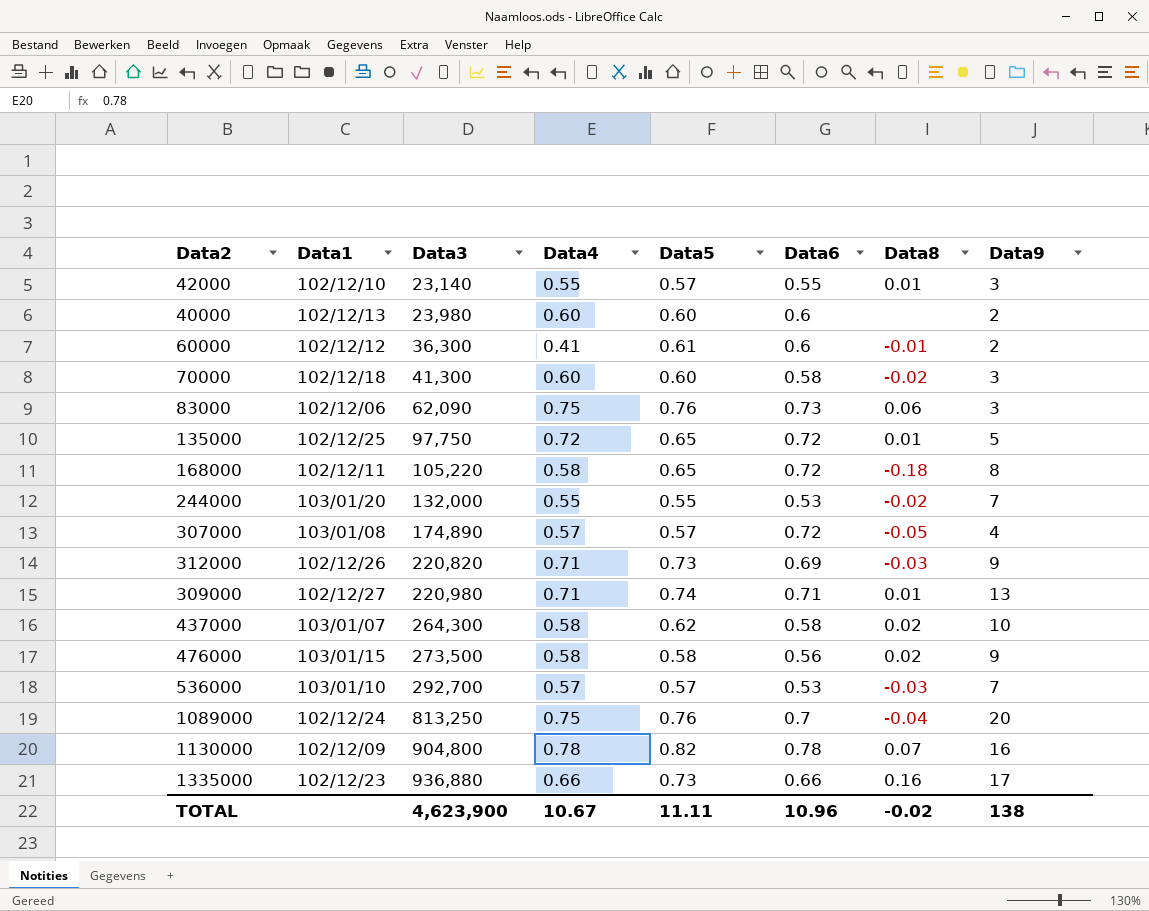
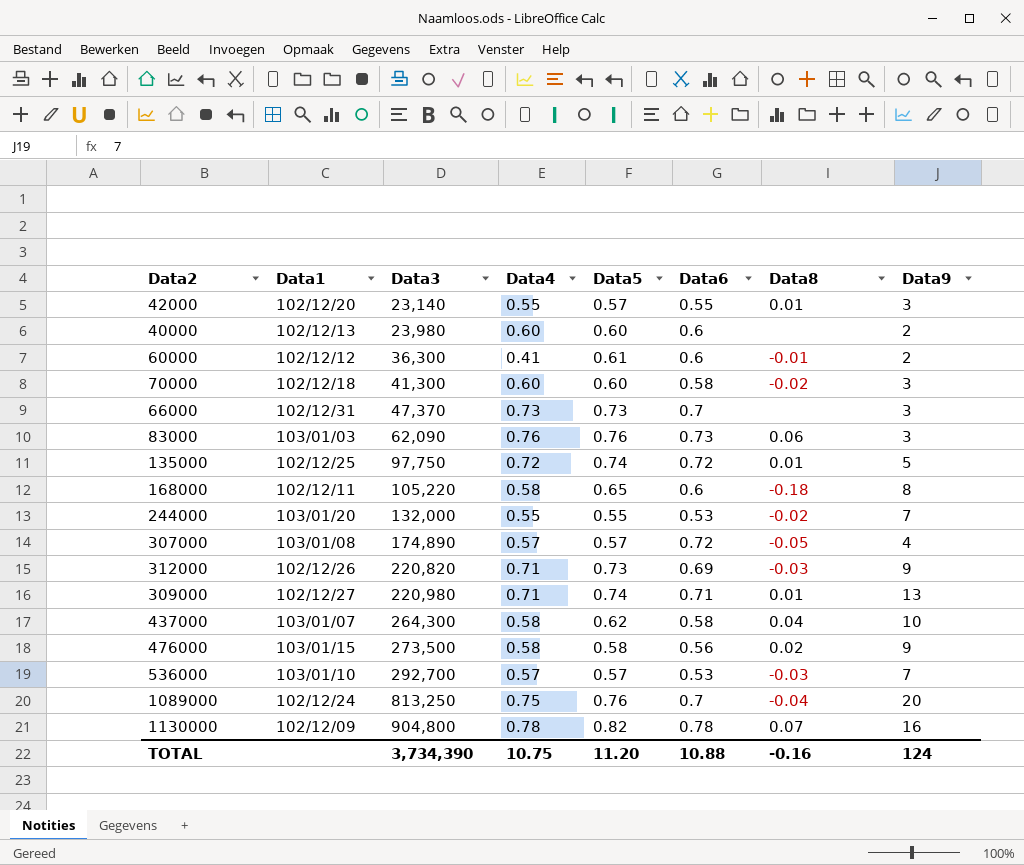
row 1335000: 102/12/23 | 936,880 | 0.66 | 0.73 | 0.66 | 0.16 | 17 -> none
42000 | Data1: 102/12/10 -> 102/12/20
row 66000: none -> 102/12/31 | 47,370 | 0.73 | 0.73 | 0.7 | none | 3
83000 | Data1: 102/12/06 -> 103/01/03
83000 | Data4: 0.75 -> 0.76
135000 | Data5: 0.65 -> 0.74
168000 | Data6: 0.72 -> 0.6
437000 | Data8: 0.02 -> 0.04
TOTAL | Data3: 4,623,900 -> 3,734,390
TOTAL | Data4: 10.67 -> 10.75
TOTAL | Data5: 11.11 -> 11.20
TOTAL | Data6: 10.96 -> 10.88
TOTAL | Data8: -0.02 -> -0.16
TOTAL | Data9: 138 -> 124

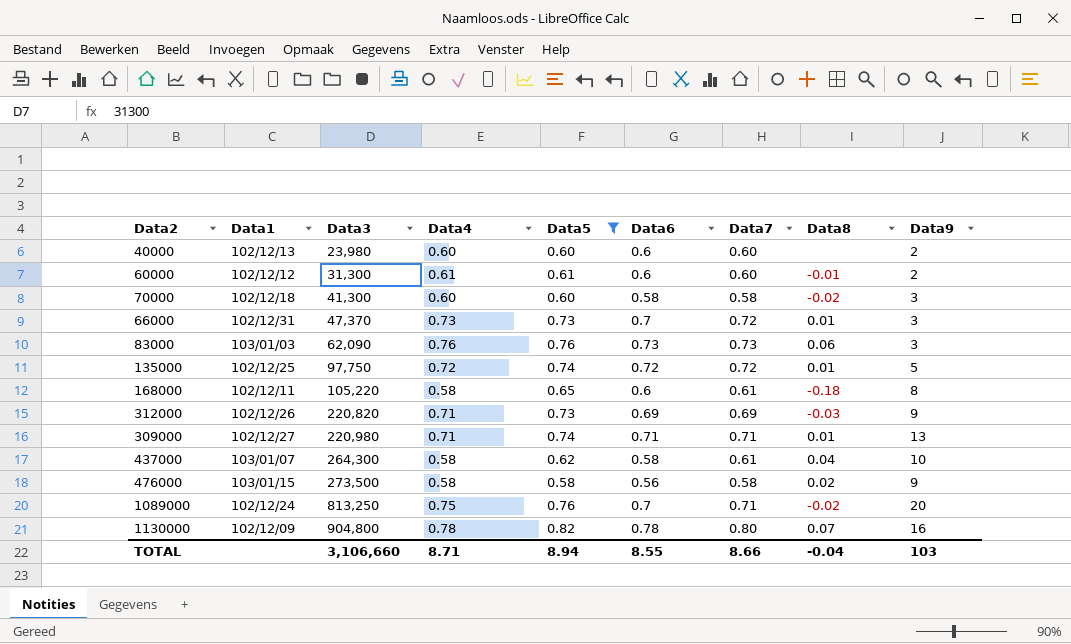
filter: none -> Data5 >= 0.58
column Data7 | position: none -> 7
60000 | Data3: 36,300 -> 31,300
60000 | Data4: 0.41 -> 0.61
66000 | Data8: none -> 0.01
1089000 | Data8: -0.04 -> -0.02
TOTAL | Data3: 3,734,390 -> 3,106,660
TOTAL | Data4: 10.75 -> 8.71
TOTAL | Data5: 11.20 -> 8.94
TOTAL | Data6: 10.88 -> 8.55
TOTAL | Data8: -0.16 -> -0.04
TOTAL | Data9: 124 -> 103

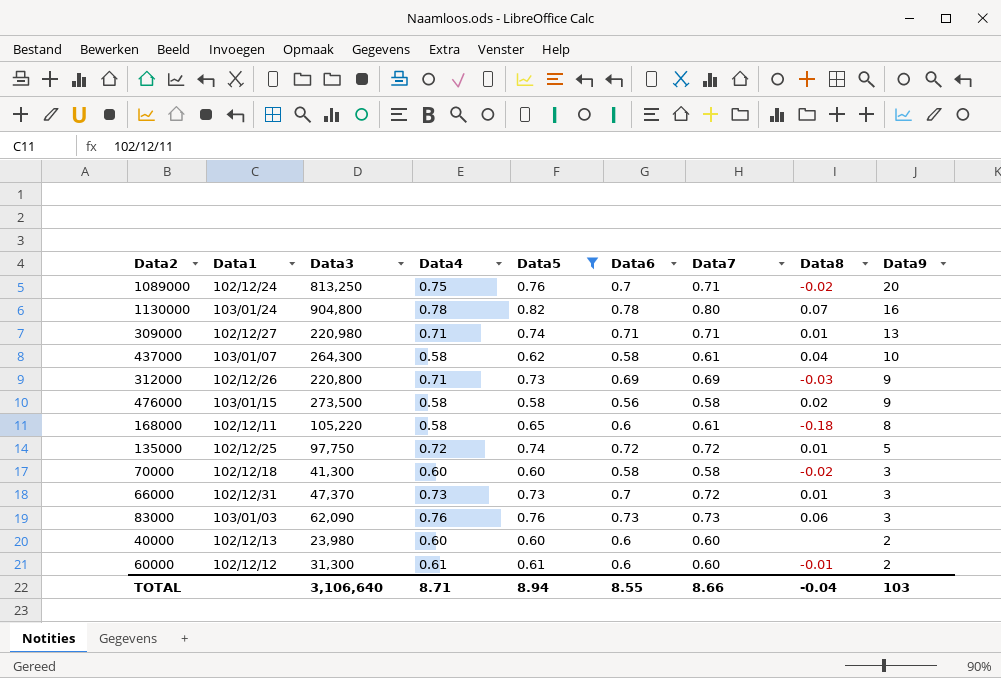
row order: Data3 ascending -> Data9 descending
1130000 | Data1: 102/12/09 -> 103/01/24
312000 | Data3: 220,820 -> 220,800
TOTAL | Data3: 3,106,660 -> 3,106,640

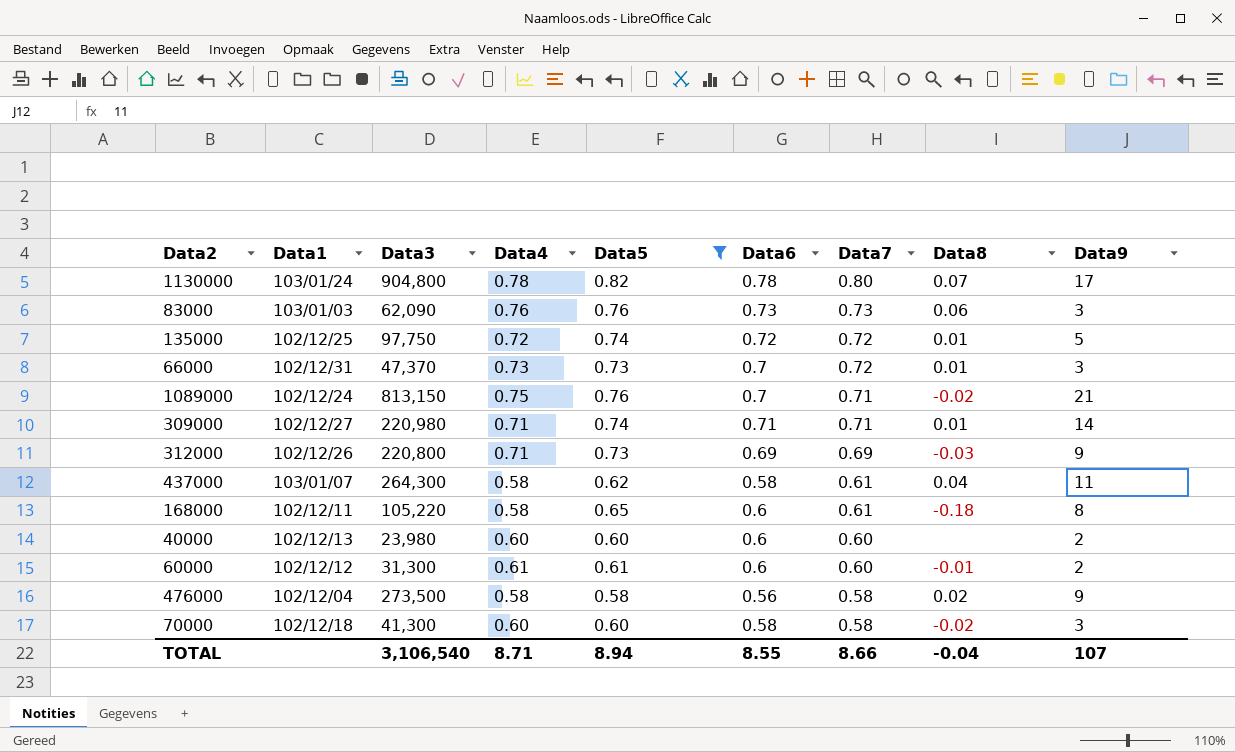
row order: Data9 descending -> Data7 descending
1130000 | Data9: 16 -> 17
1089000 | Data3: 813,250 -> 813,150
1089000 | Data9: 20 -> 21
309000 | Data9: 13 -> 14
437000 | Data9: 10 -> 11
476000 | Data1: 103/01/15 -> 102/12/04
TOTAL | Data3: 3,106,640 -> 3,106,540
TOTAL | Data9: 103 -> 107

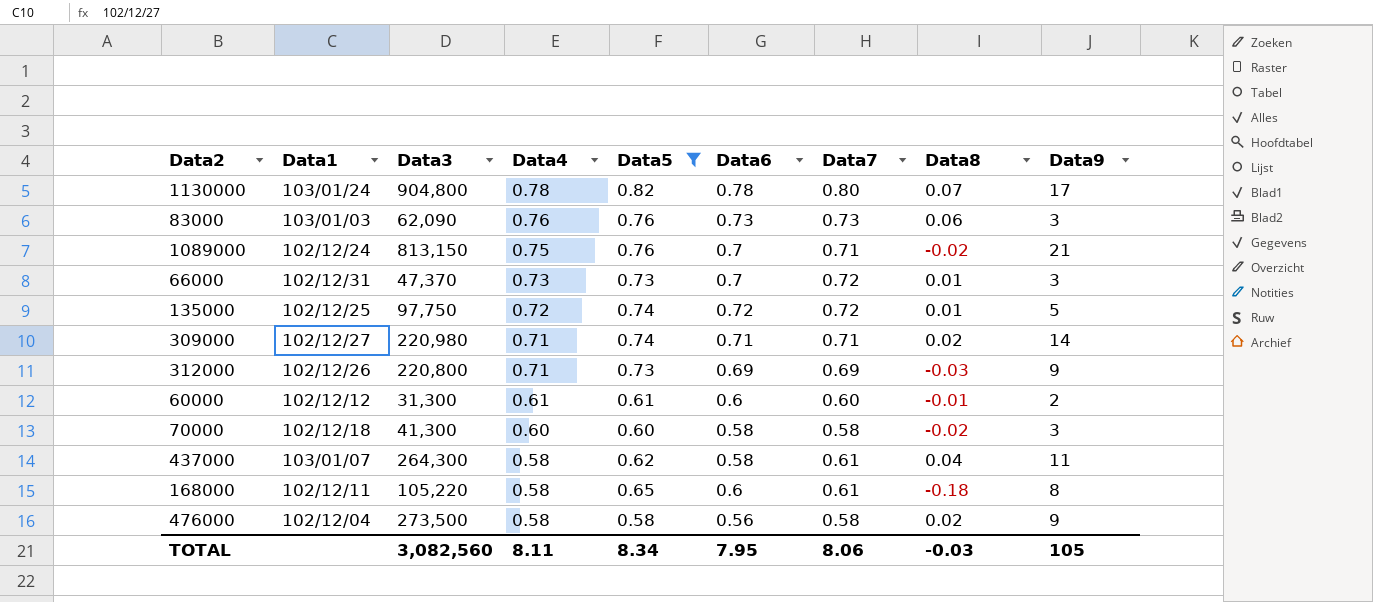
row order: Data7 descending -> Data4 descending
row 40000: 102/12/13 | 23,980 | 0.60 | 0.60 | 0.6 | 0.60 | none | 2 -> none
309000 | Data8: 0.01 -> 0.02
TOTAL | Data3: 3,106,540 -> 3,082,560
TOTAL | Data4: 8.71 -> 8.11
TOTAL | Data5: 8.94 -> 8.34
TOTAL | Data6: 8.55 -> 7.95
TOTAL | Data7: 8.66 -> 8.06
TOTAL | Data8: -0.04 -> -0.03
TOTAL | Data9: 107 -> 105

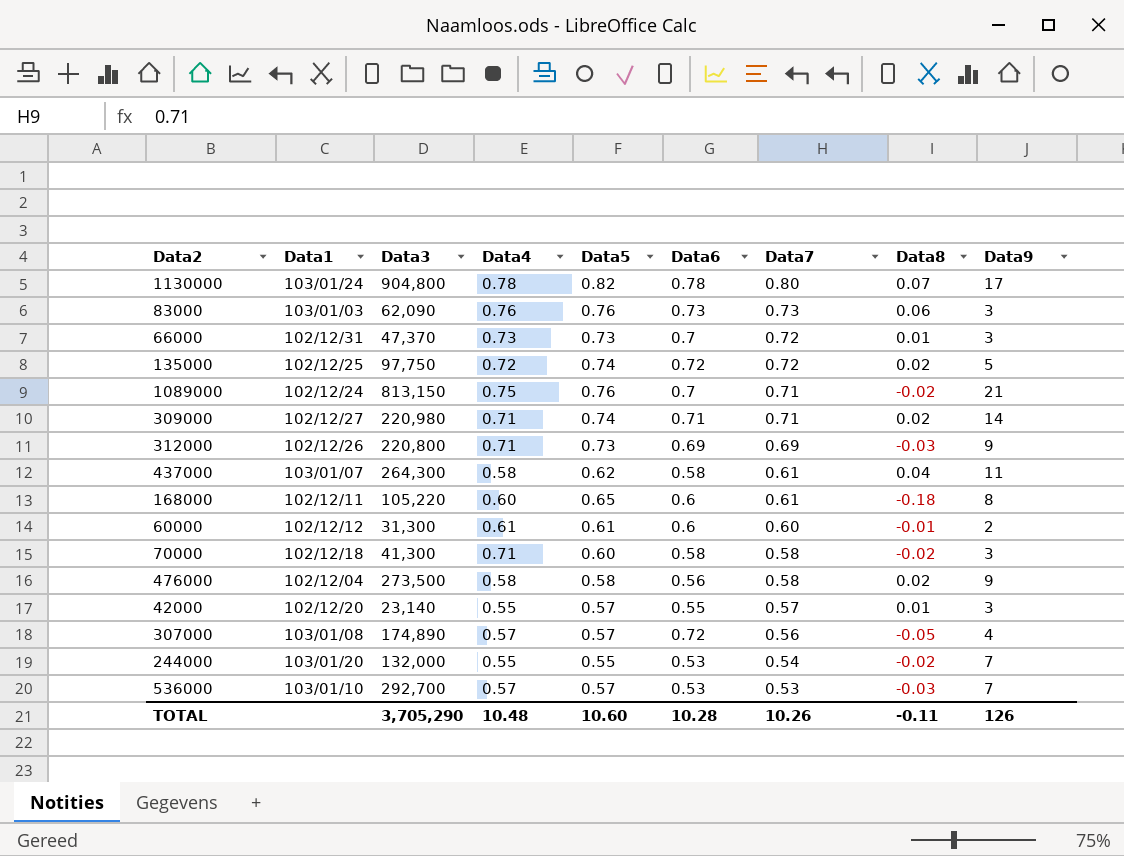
filter: Data5 >= 0.58 -> none
row order: Data4 descending -> Data7 descending
135000 | Data8: 0.01 -> 0.02
168000 | Data4: 0.58 -> 0.60
70000 | Data4: 0.60 -> 0.71
TOTAL | Data3: 3,082,560 -> 3,705,290
TOTAL | Data4: 8.11 -> 10.48
TOTAL | Data5: 8.34 -> 10.60
TOTAL | Data6: 7.95 -> 10.28
TOTAL | Data7: 8.06 -> 10.26
TOTAL | Data8: -0.03 -> -0.11
TOTAL | Data9: 105 -> 126

